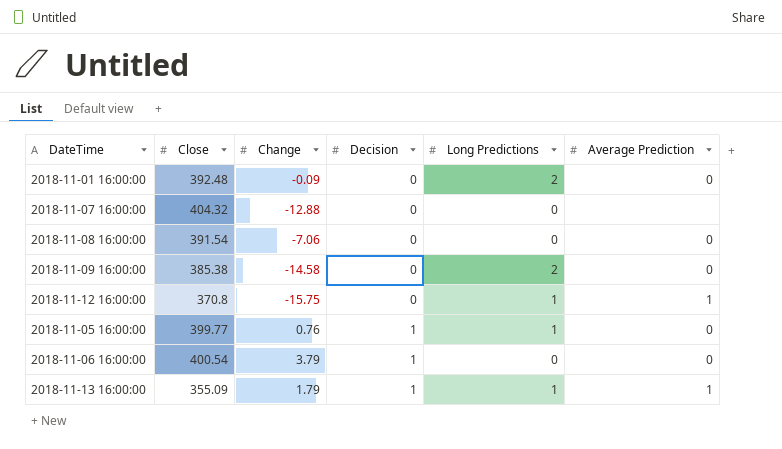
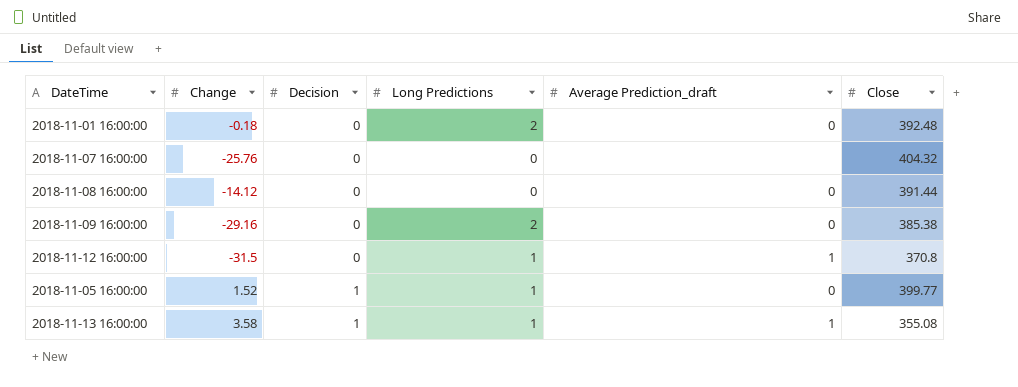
column name: Average Prediction -> Average Prediction_draft
column Close | position: 2 -> 6
row 2018-11-06 16:00:00: 400.54 | 3.79 | 1 | 0 | 0 -> none
2018-11-01 16:00:00 | Change: -0.09 -> -0.18
2018-11-07 16:00:00 | Change: -12.88 -> -25.76
2018-11-08 16:00:00 | Change: -7.06 -> -14.12
2018-11-08 16:00:00 | Close: 391.54 -> 391.44
2018-11-09 16:00:00 | Change: -14.58 -> -29.16
2018-11-12 16:00:00 | Change: -15.75 -> -31.5
2018-11-05 16:00:00 | Change: 0.76 -> 1.52
2018-11-13 16:00:00 | Change: 1.79 -> 3.58
2018-11-13 16:00:00 | Close: 355.09 -> 355.08

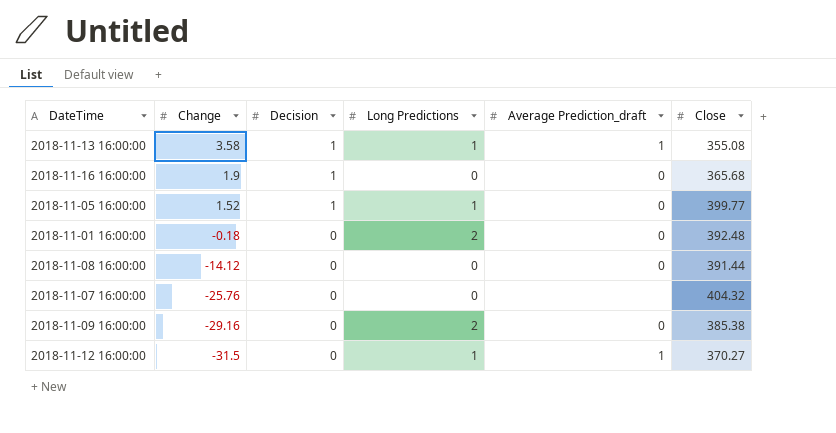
row order: Decision ascending -> Change descending
row 2018-11-16 16:00:00: none -> 1.9 | 1 | 0 | 0 | 365.68
2018-11-12 16:00:00 | Close: 370.8 -> 370.27

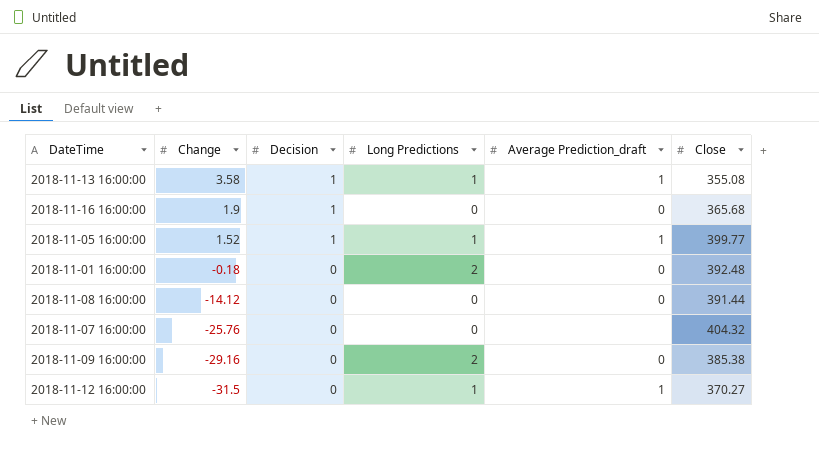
2018-11-05 16:00:00 | Average Prediction_draft: 0 -> 1

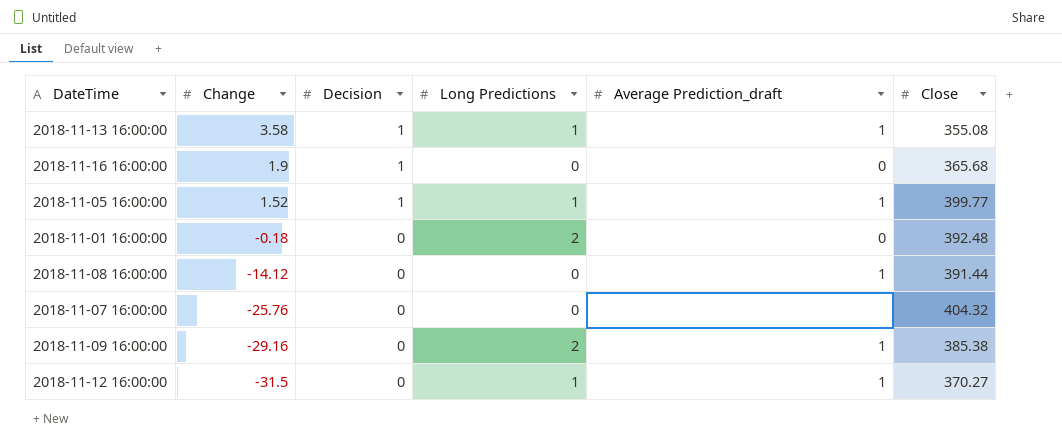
2018-11-08 16:00:00 | Average Prediction_draft: 0 -> 1
2018-11-09 16:00:00 | Average Prediction_draft: 0 -> 1

